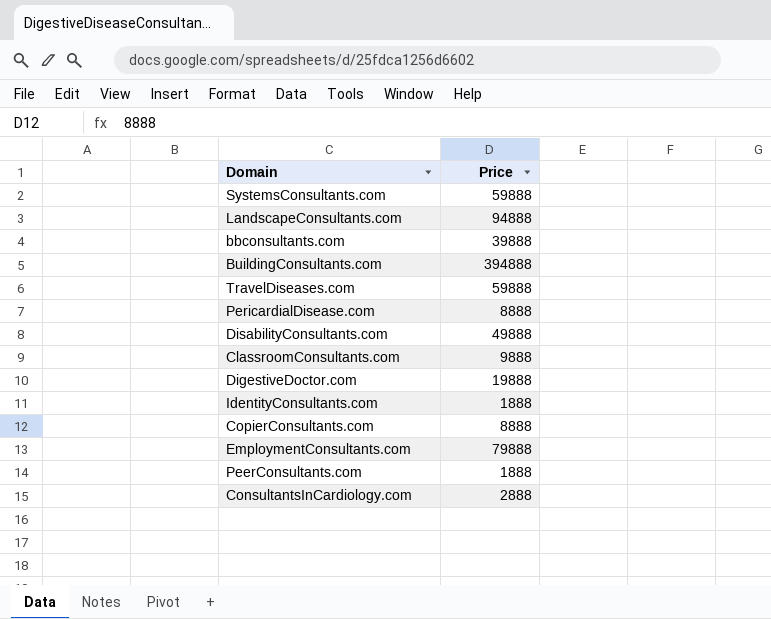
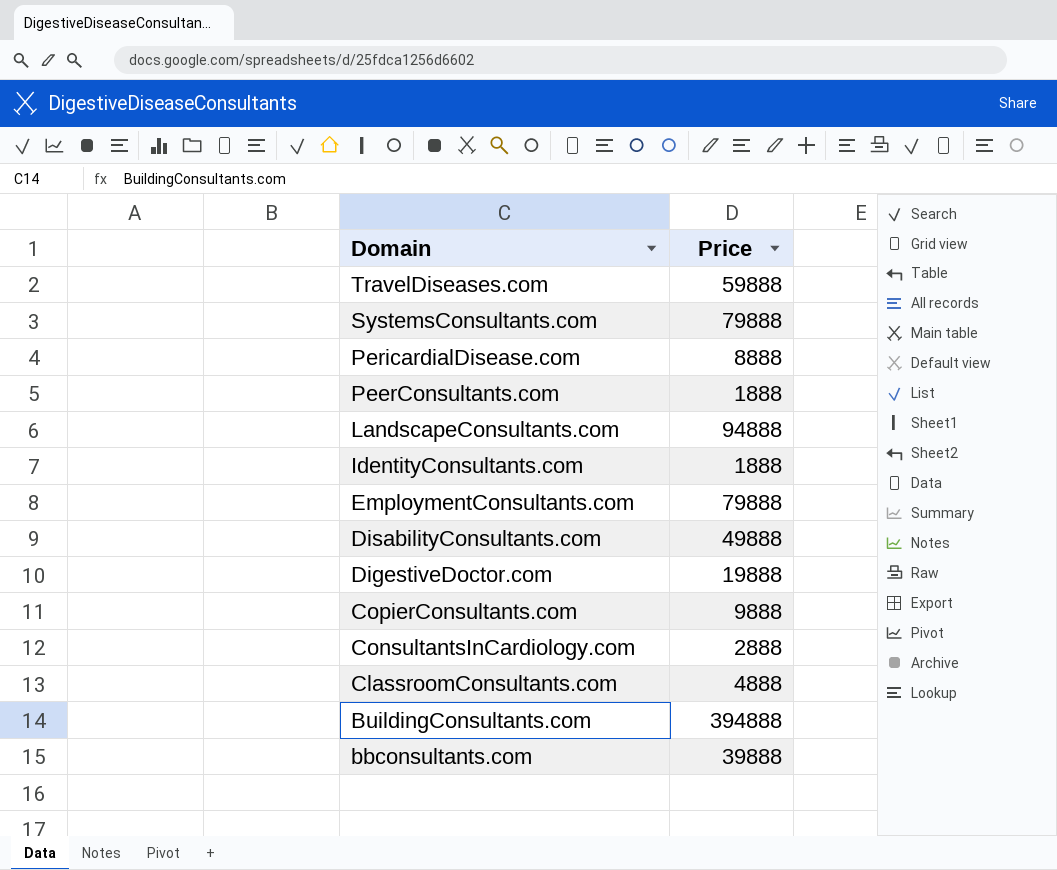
row order: none -> Domain descending
SystemsConsultants.com | Price: 59888 -> 79888
CopierConsultants.com | Price: 8888 -> 9888
ClassroomConsultants.com | Price: 9888 -> 4888

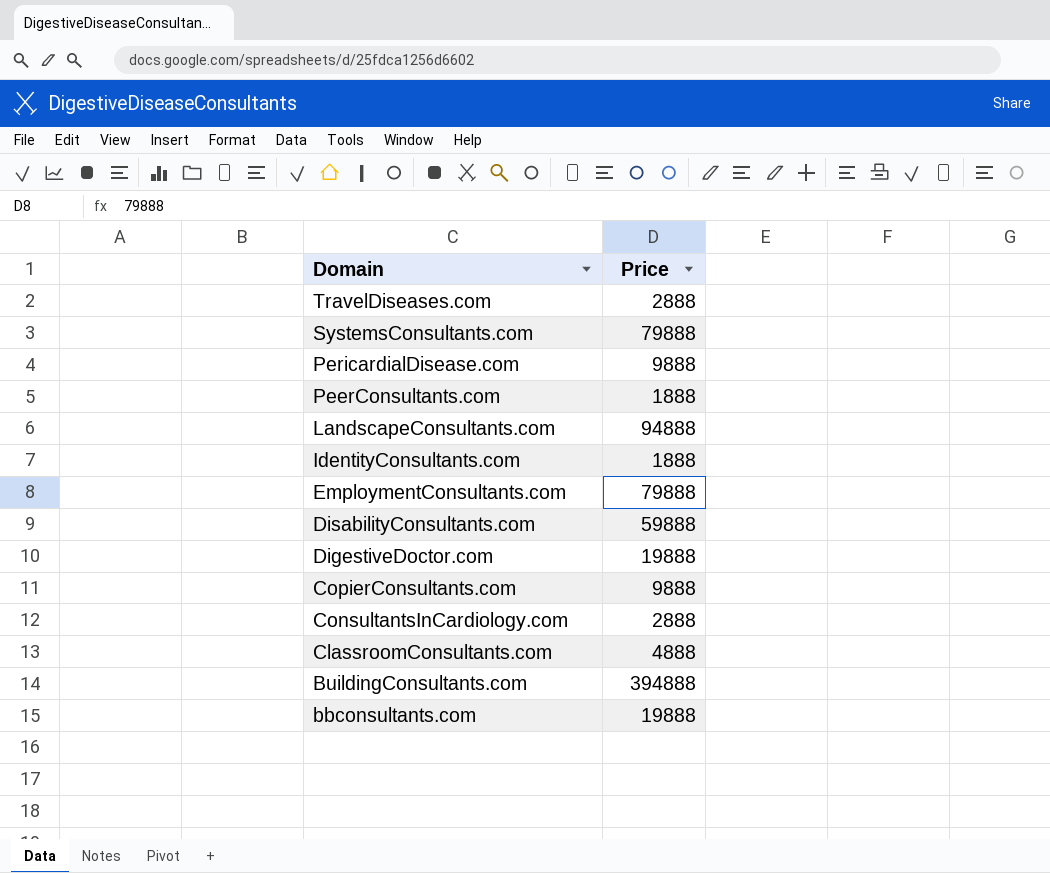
TravelDiseases.com | Price: 59888 -> 2888
PericardialDisease.com | Price: 8888 -> 9888
DisabilityConsultants.com | Price: 49888 -> 59888
bbconsultants.com | Price: 39888 -> 19888

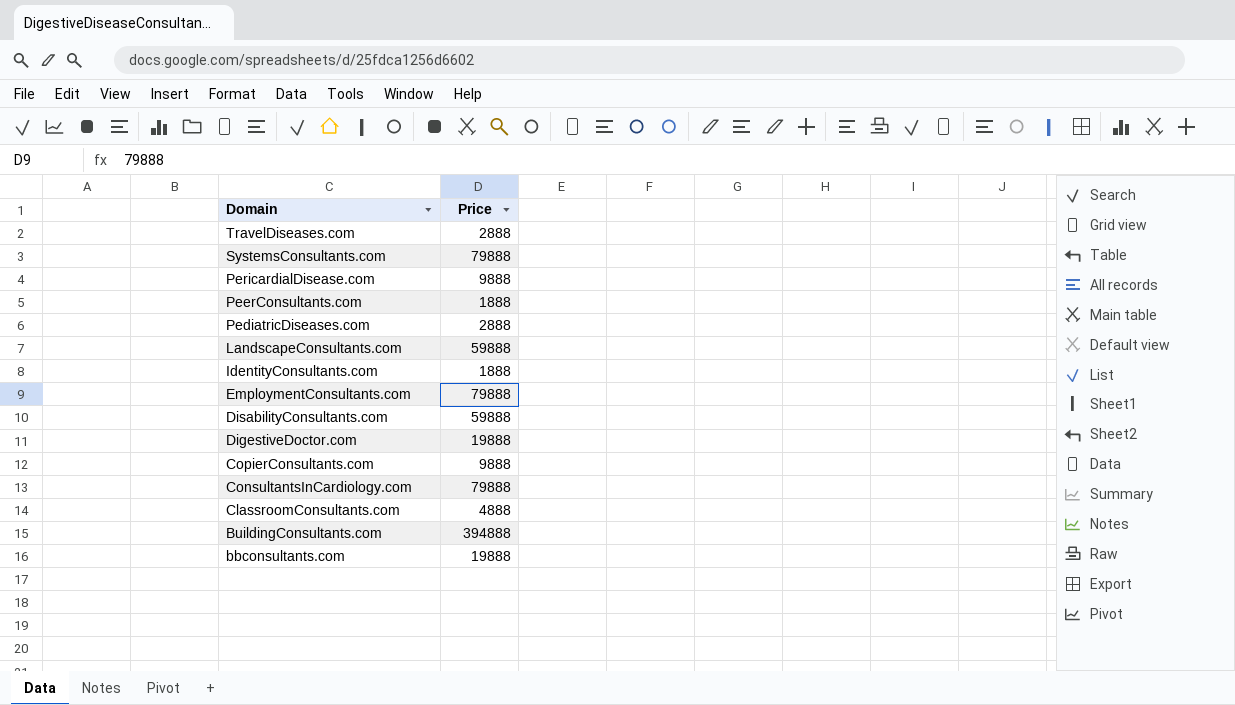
row PediatricDiseases.com: none -> 2888
LandscapeConsultants.com | Price: 94888 -> 59888
ConsultantsInCardiology.com | Price: 2888 -> 79888

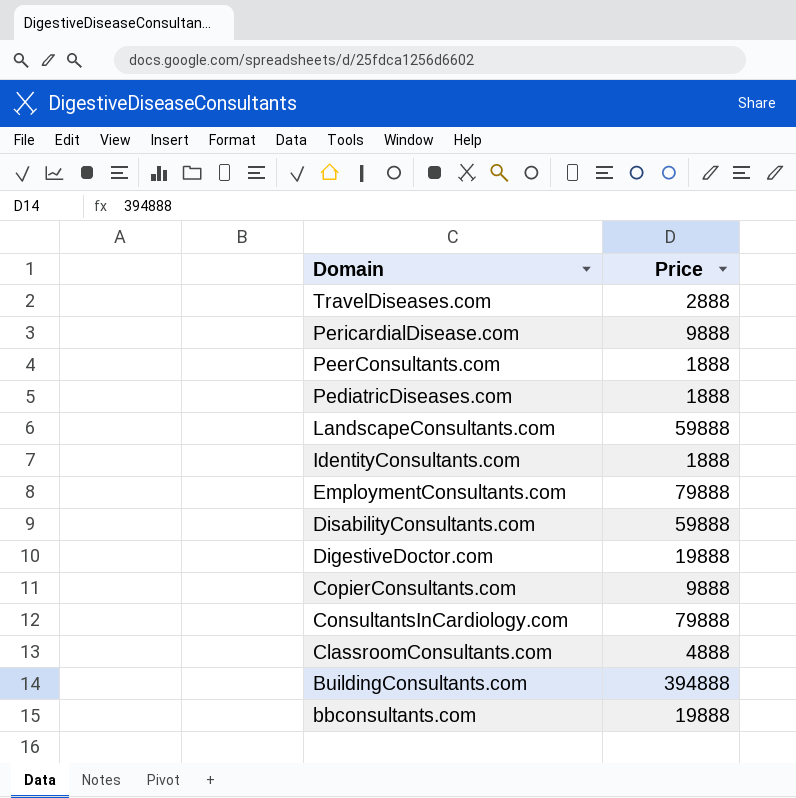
row SystemsConsultants.com: 79888 -> none
PediatricDiseases.com | Price: 2888 -> 1888

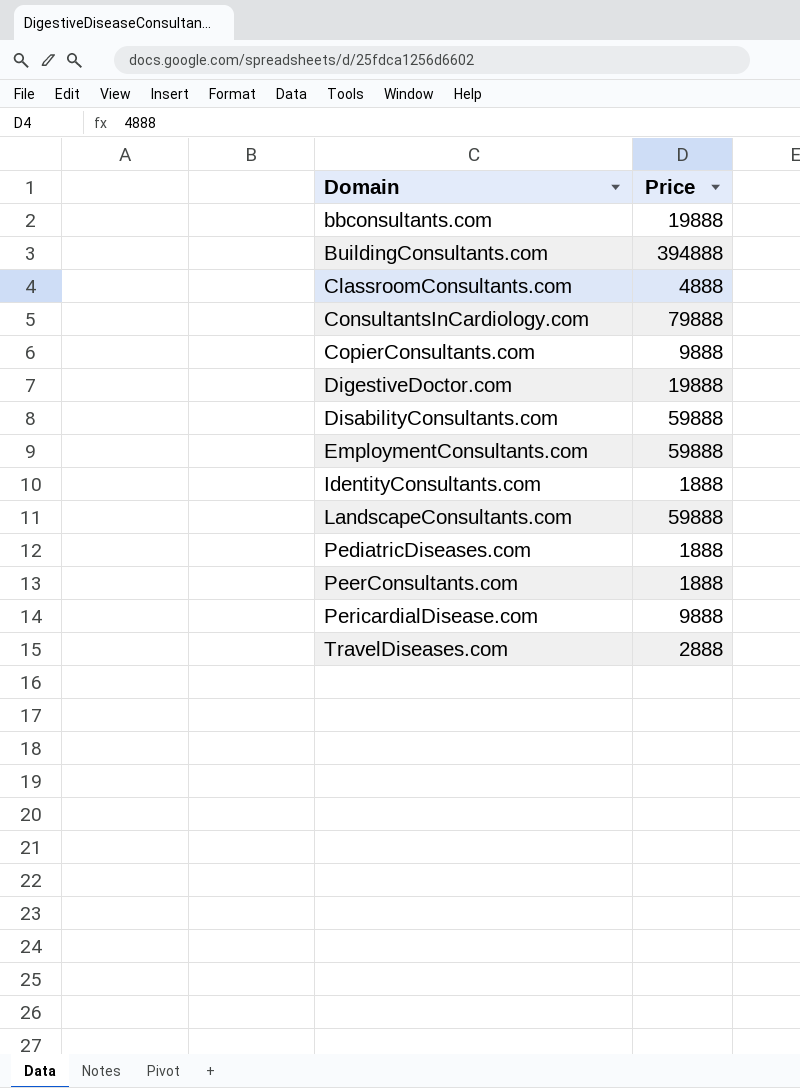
row order: Domain descending -> Domain ascending
EmploymentConsultants.com | Price: 79888 -> 59888

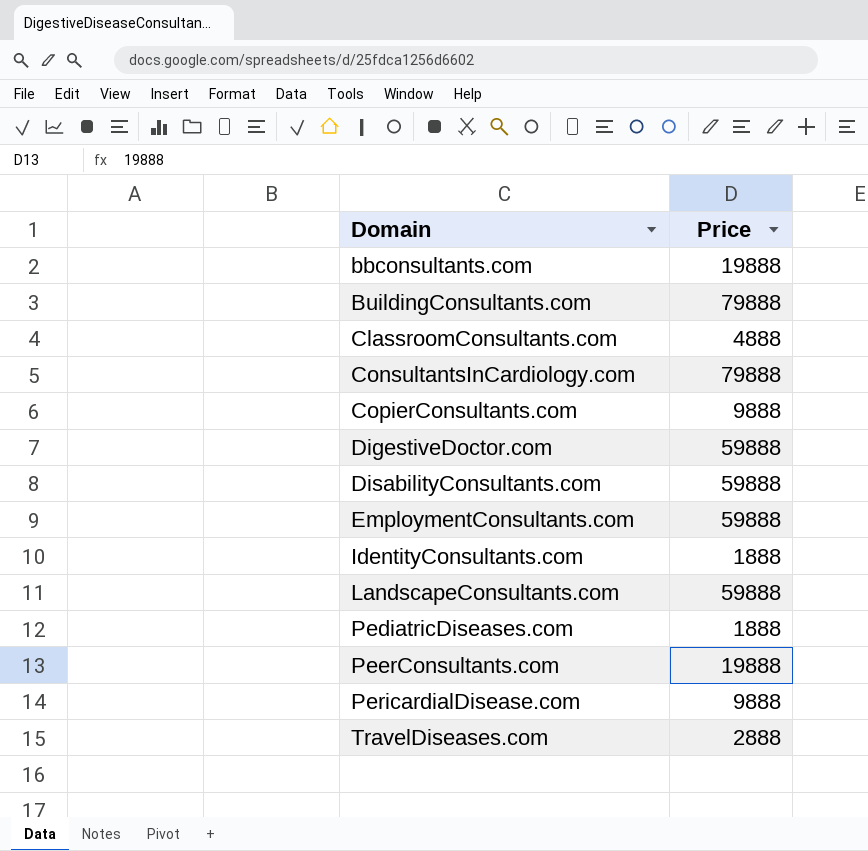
BuildingConsultants.com | Price: 394888 -> 79888
DigestiveDoctor.com | Price: 19888 -> 59888
PeerConsultants.com | Price: 1888 -> 19888

